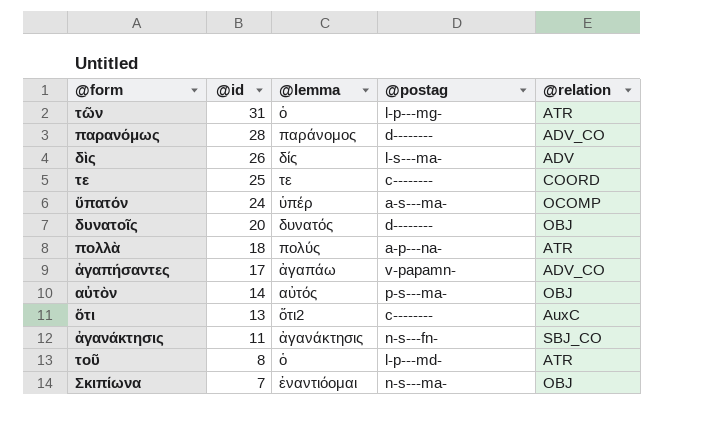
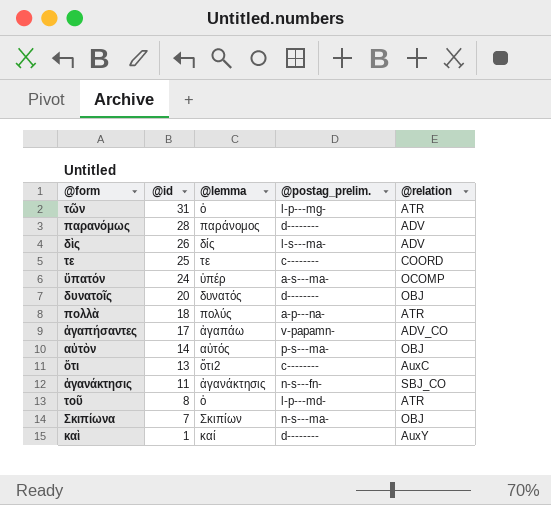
column name: @postag -> @postag_prelim.
παρανόμως | @relation: ADV_CO -> ADV
Σκιπίωνα | @lemma: ἐναντιόομαι -> Σκιπίων
row καὶ: none -> 1 | καί | d-------- | AuxY

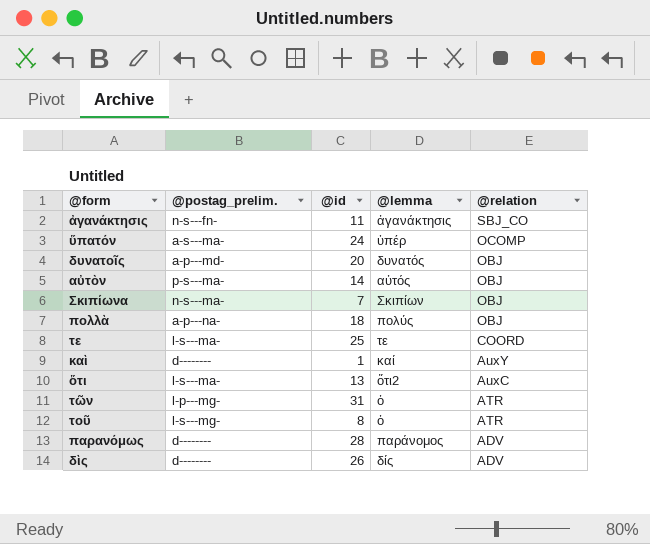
row order: @id descending -> @relation descending
column @postag_prelim. | position: 4 -> 2
row ἀγαπήσαντες: 17 | ἀγαπάω | v-papamn- | ADV_CO -> none
δυνατοῖς | @postag_prelim.: d-------- -> a-p---md-
πολλὰ | @relation: ATR -> OBJ
τε | @postag_prelim.: c-------- -> l-s---ma-
ὅτι | @postag_prelim.: c-------- -> l-s---ma-
τοῦ | @postag_prelim.: l-p---md- -> l-s---mg-
δὶς | @postag_prelim.: l-s---ma- -> d--------

